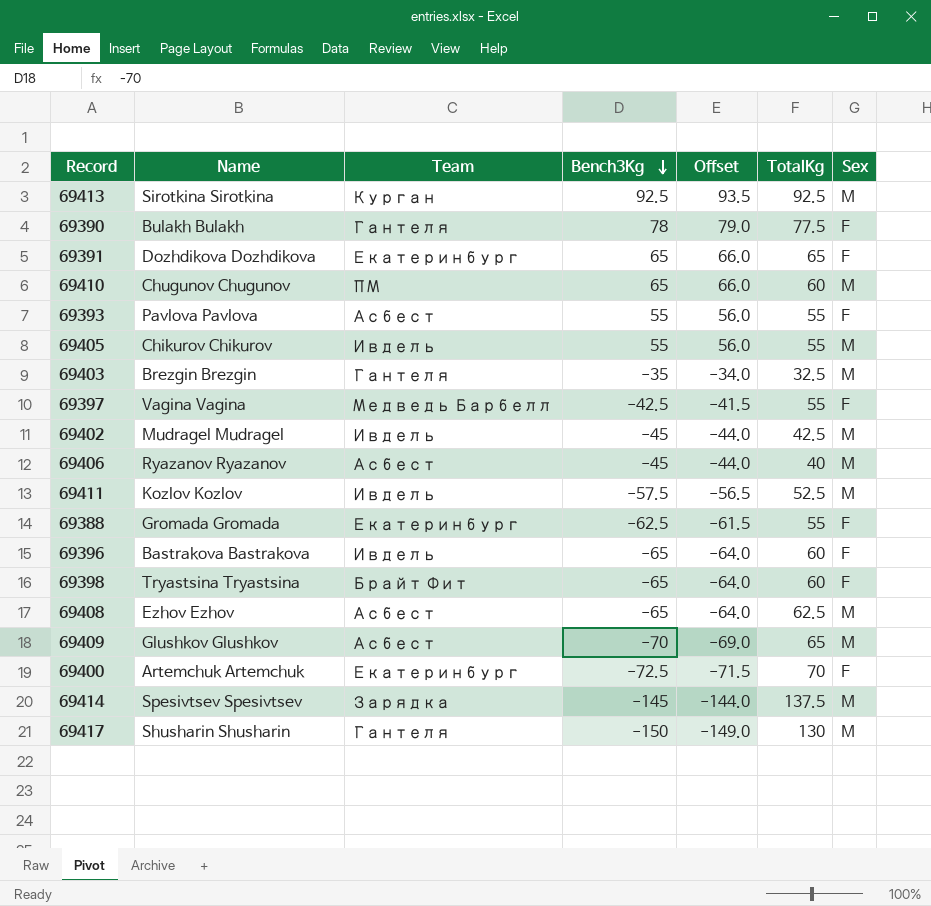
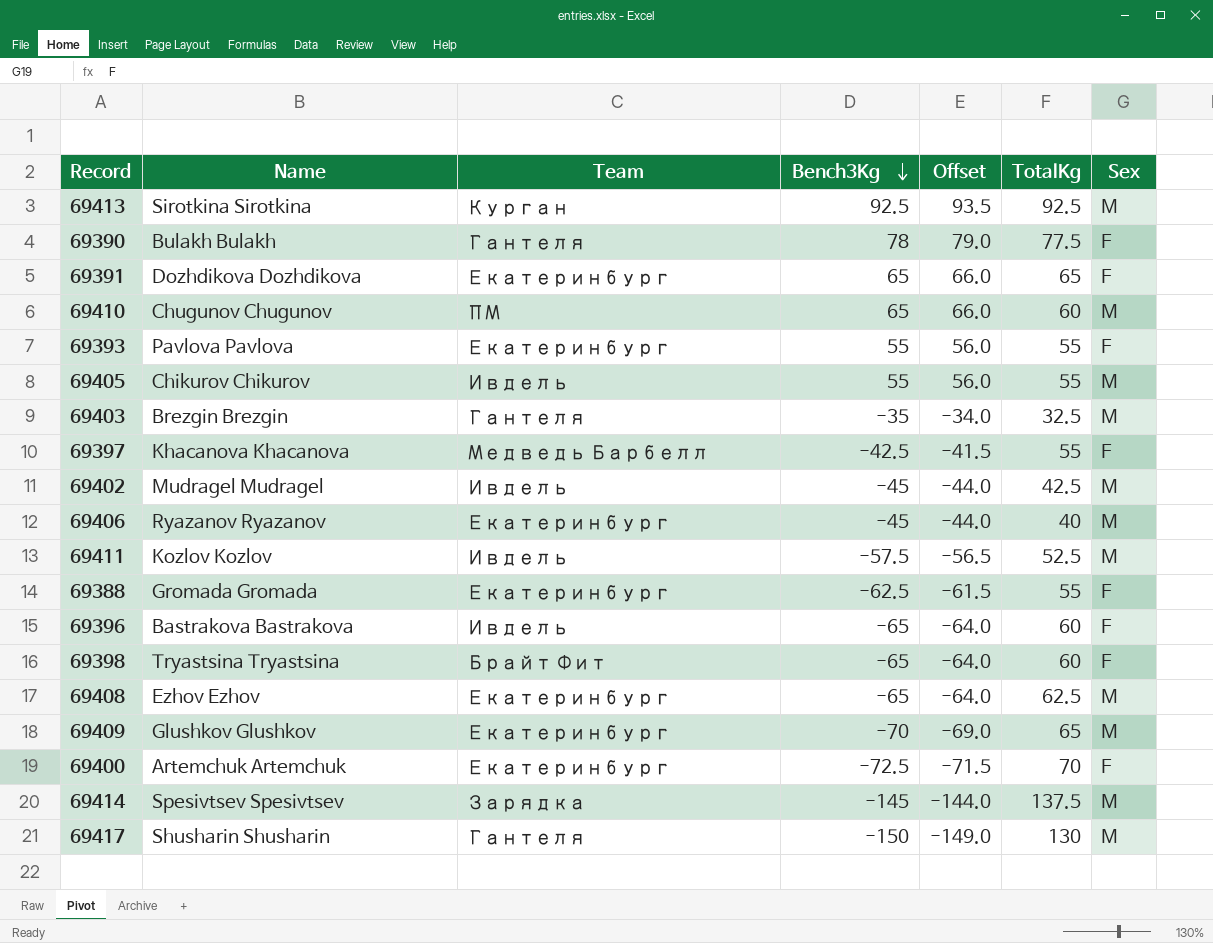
69393 | Team: Асбест -> Екатеринбург
69397 | Name: Vagina Vagina -> Khacanova Khacanova
69406 | Team: Асбест -> Екатеринбург
69408 | Team: Асбест -> Екатеринбург
69409 | Team: Асбест -> Екатеринбург

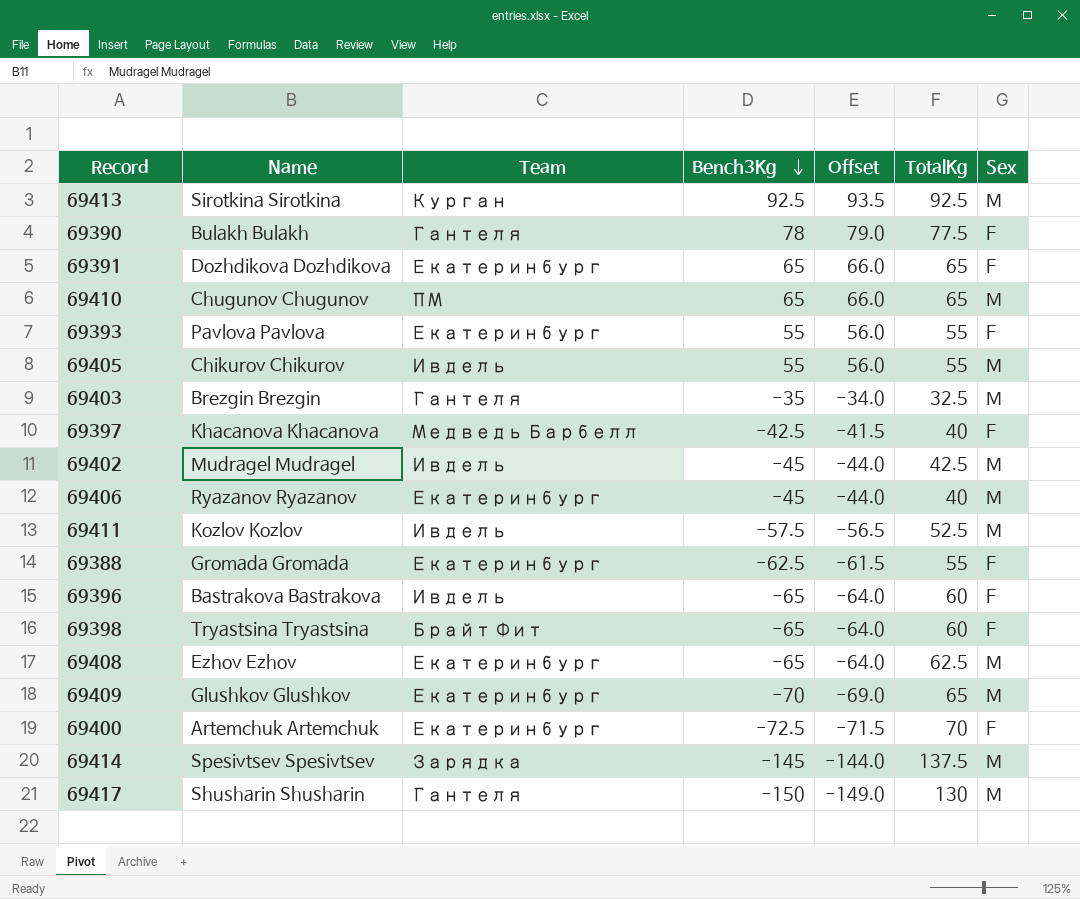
69410 | TotalKg: 60 -> 65
69397 | TotalKg: 55 -> 40

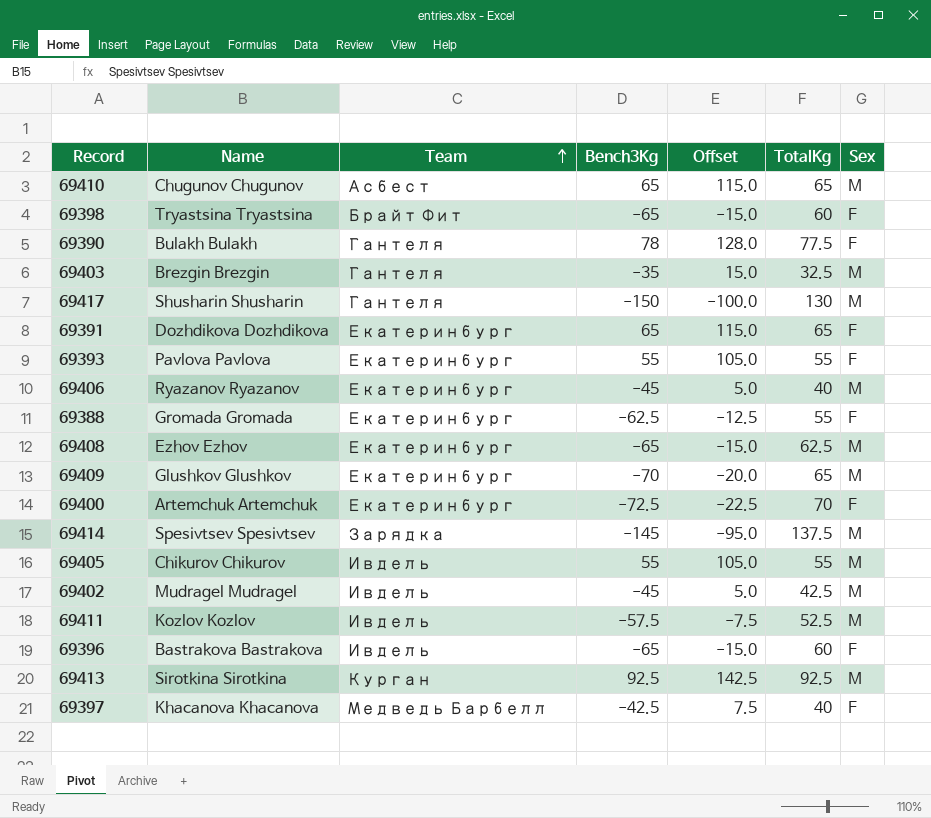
row order: Bench3Kg descending -> Team ascending
column Offset | formula: [Bench3Kg] + 1 -> [Bench3Kg] + 50
69410 | Team: ПМ -> Асбест

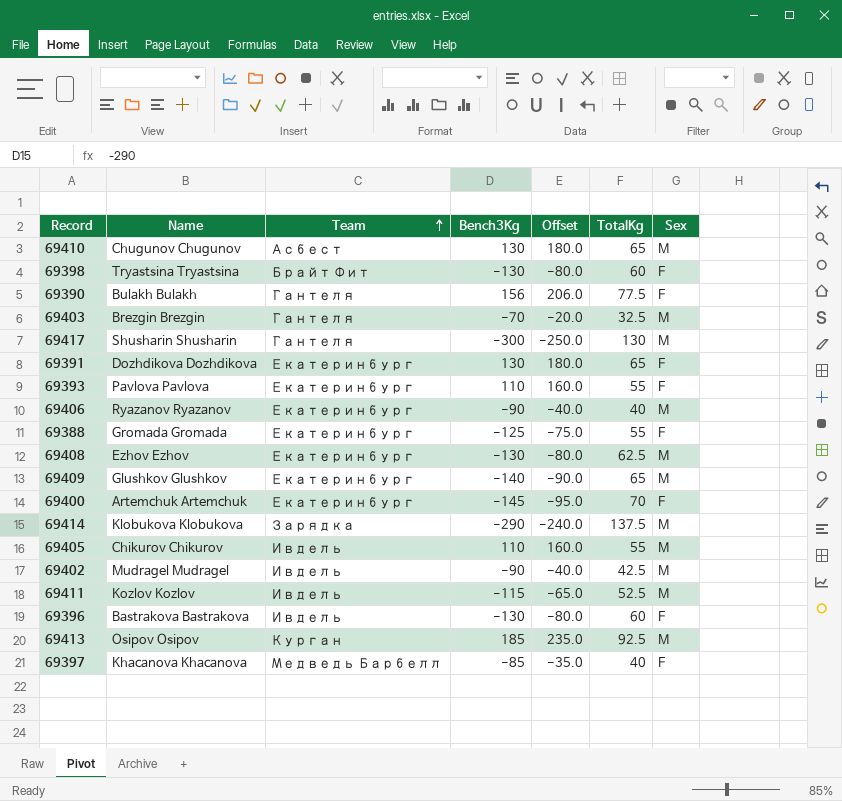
69410 | Bench3Kg: 65 -> 130
69410 | Offset: 115.0 -> 180.0
69398 | Bench3Kg: -65 -> -130
69398 | Offset: -15.0 -> -80.0
69390 | Bench3Kg: 78 -> 156
69390 | Offset: 128.0 -> 206.0
69403 | Bench3Kg: -35 -> -70
69403 | Offset: 15.0 -> -20.0
69417 | Bench3Kg: -150 -> -300
69417 | Offset: -100.0 -> -250.0
69391 | Bench3Kg: 65 -> 130
69391 | Offset: 115.0 -> 180.0
69393 | Bench3Kg: 55 -> 110
69393 | Offset: 105.0 -> 160.0
69406 | Bench3Kg: -45 -> -90
69406 | Offset: 5.0 -> -40.0
69388 | Bench3Kg: -62.5 -> -125
69388 | Offset: -12.5 -> -75.0
69408 | Bench3Kg: -65 -> -130
69408 | Offset: -15.0 -> -80.0
69409 | Bench3Kg: -70 -> -140
69409 | Offset: -20.0 -> -90.0
69400 | Bench3Kg: -72.5 -> -145
69400 | Offset: -22.5 -> -95.0
69414 | Name: Spesivtsev Spesivtsev -> Klobukova Klobukova
69414 | Bench3Kg: -145 -> -290
69414 | Offset: -95.0 -> -240.0
69405 | Bench3Kg: 55 -> 110
69405 | Offset: 105.0 -> 160.0
69402 | Bench3Kg: -45 -> -90
69402 | Offset: 5.0 -> -40.0
69411 | Bench3Kg: -57.5 -> -115
69411 | Offset: -7.5 -> -65.0
69396 | Bench3Kg: -65 -> -130
69396 | Offset: -15.0 -> -80.0
69413 | Name: Sirotkina Sirotkina -> Osipov Osipov
69413 | Bench3Kg: 92.5 -> 185
69413 | Offset: 142.5 -> 235.0
69397 | Bench3Kg: -42.5 -> -85
69397 | Offset: 7.5 -> -35.0

